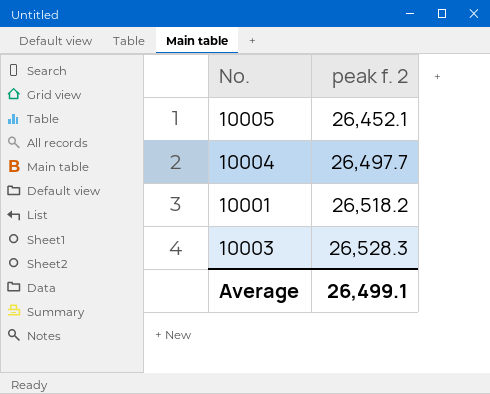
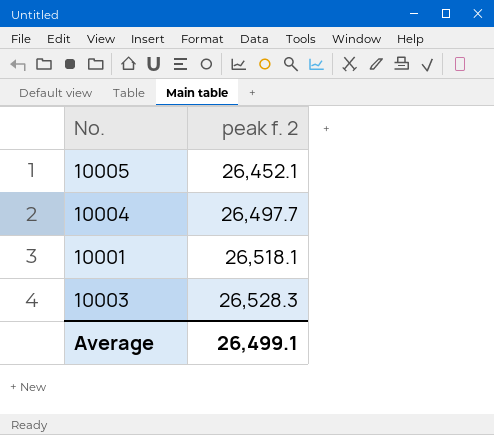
10001 | peak f. 2: 26,518.2 -> 26,518.1

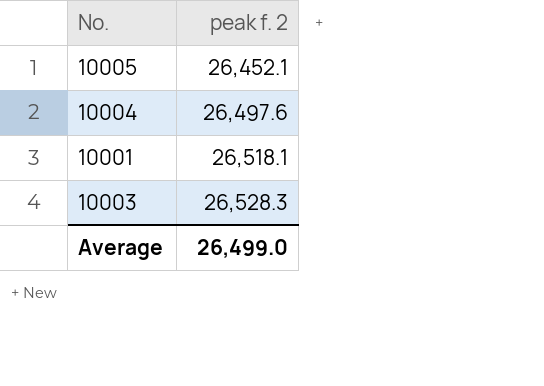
10004 | peak f. 2: 26,497.7 -> 26,497.6
Average | peak f. 2: 26,499.1 -> 26,499.0

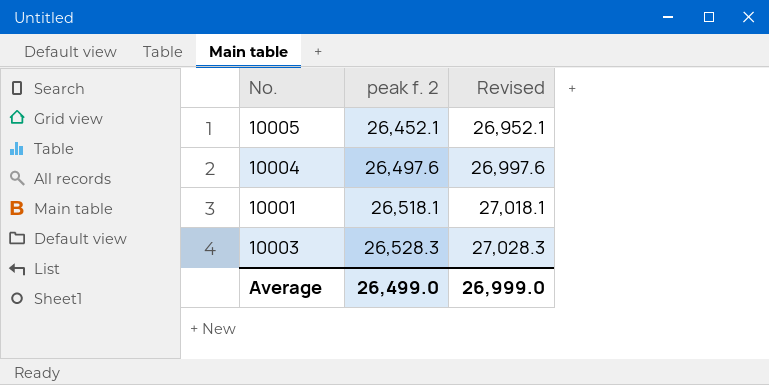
column Revised | formula: none -> [peak f. 2] + 500

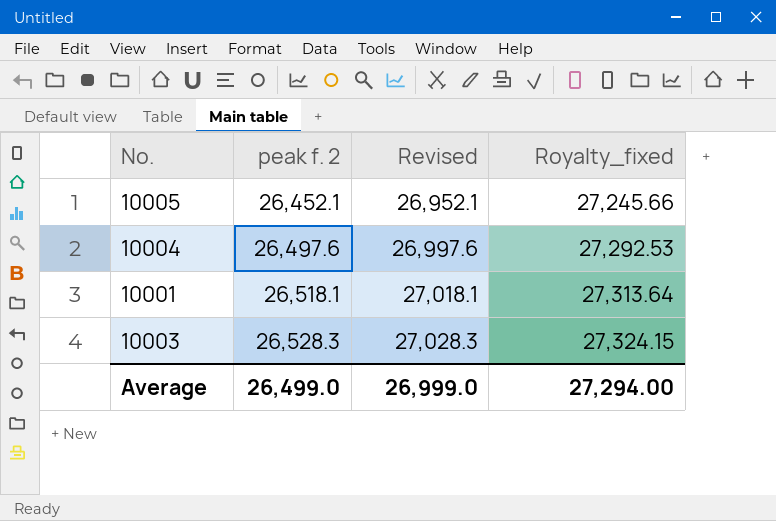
column Royalty_fixed | formula: none -> [peak f. 2] * 1.03

